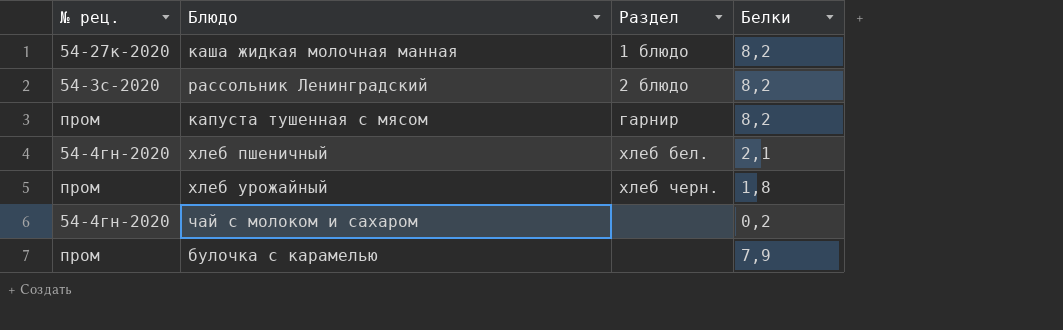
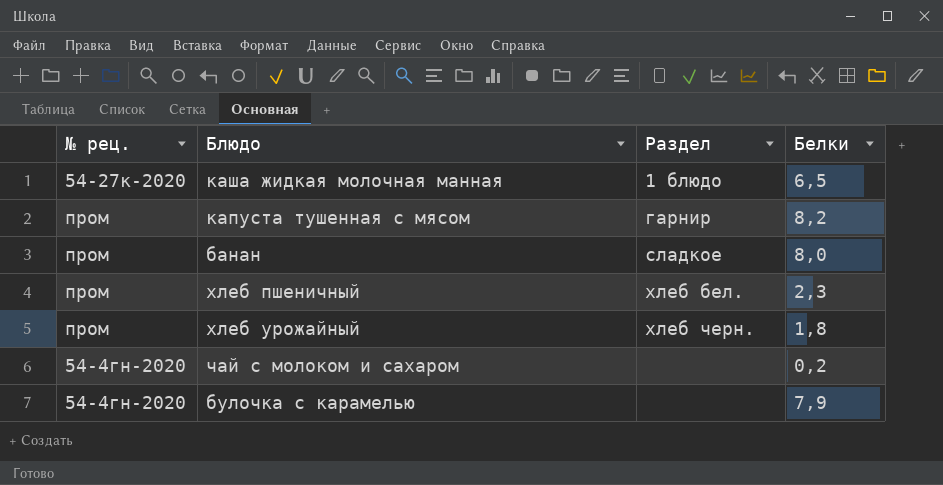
row рассольник Ленинградский: 54-3с-2020 | 2 блюдо | 8,2 -> none
каша жидкая молочная манная | Белки: 8,2 -> 6,5
row банан: none -> пром | сладкое | 8,0
хлеб пшеничный | № рец.: 54-4гн-2020 -> пром
хлеб пшеничный | Белки: 2,1 -> 2,3
булочка с карамелью | № рец.: пром -> 54-4гн-2020

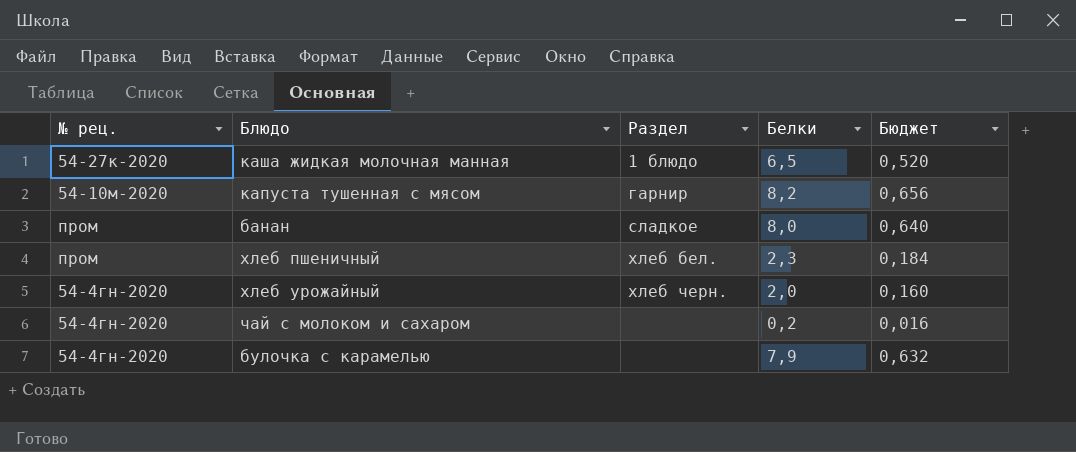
column Бюджет | formula: none -> [Белки] * 0,08
капуста тушенная с мясом | № рец.: пром -> 54-10м-2020
хлеб урожайный | № рец.: пром -> 54-4гн-2020
хлеб урожайный | Белки: 1,8 -> 2,0

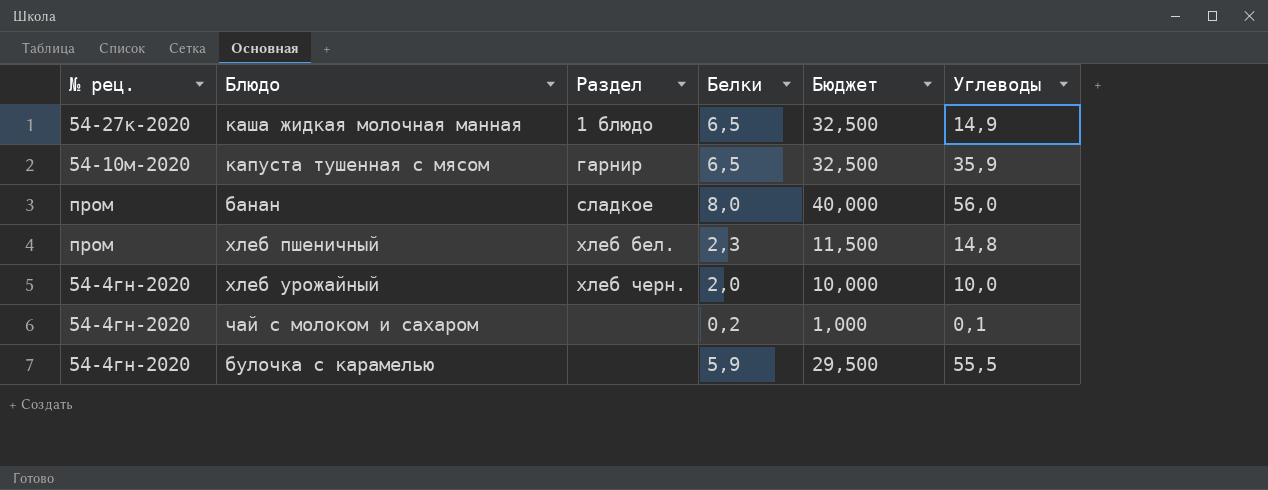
column Бюджет | formula: [Белки] * 0,08 -> [Белки] * 5
column Углеводы | position: none -> 6
капуста тушенная с мясом | Белки: 8,2 -> 6,5
булочка с карамелью | Белки: 7,9 -> 5,9

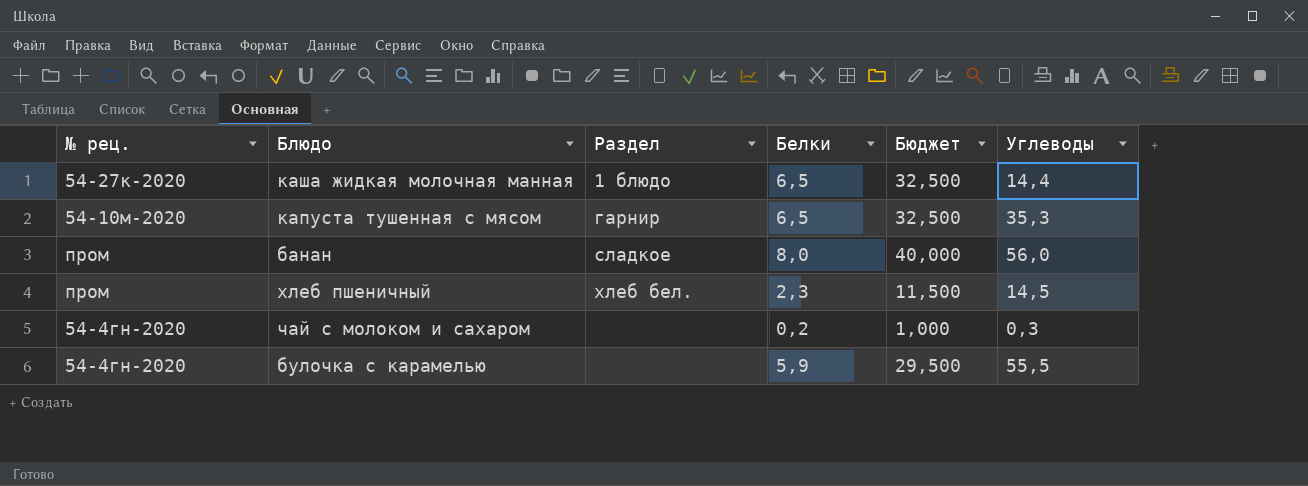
row хлеб урожайный: 54-4гн-2020 | хлеб черн. | 2,0 | 10,000 | 10,0 -> none
каша жидкая молочная манная | Углеводы: 14,9 -> 14,4
капуста тушенная с мясом | Углеводы: 35,9 -> 35,3
хлеб пшеничный | Углеводы: 14,8 -> 14,5
чай с молоком и сахаром | Углеводы: 0,1 -> 0,3

